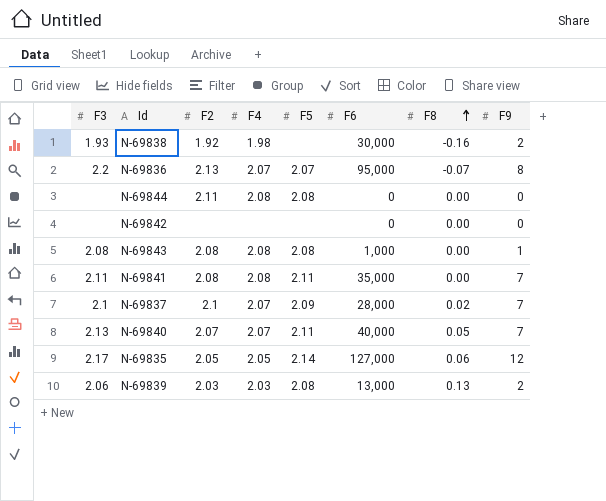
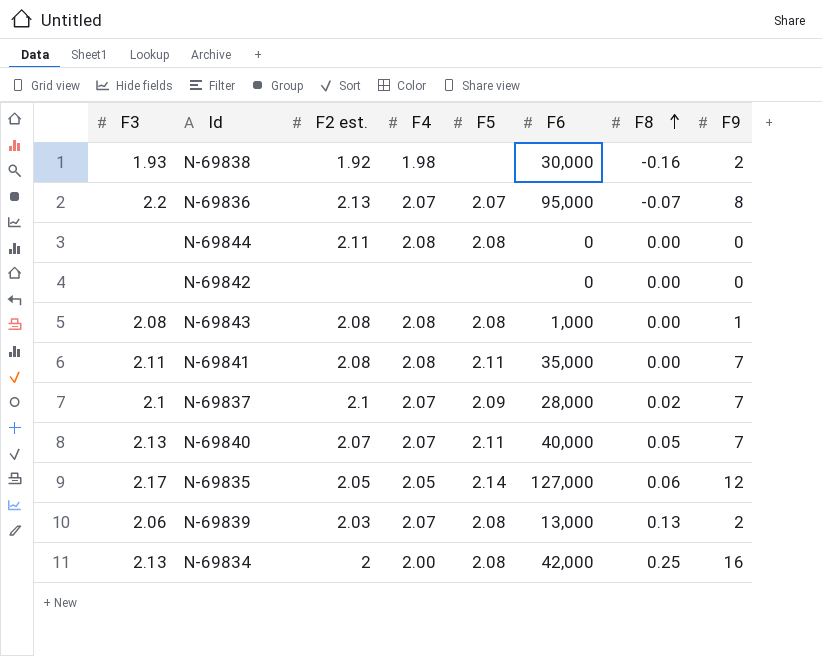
column name: F2 -> F2 est.
N-69839 | F4: 2.03 -> 2.07
row N-69834: none -> 2.13 | 2 | 2.00 | 2.08 | 42,000 | 0.25 | 16

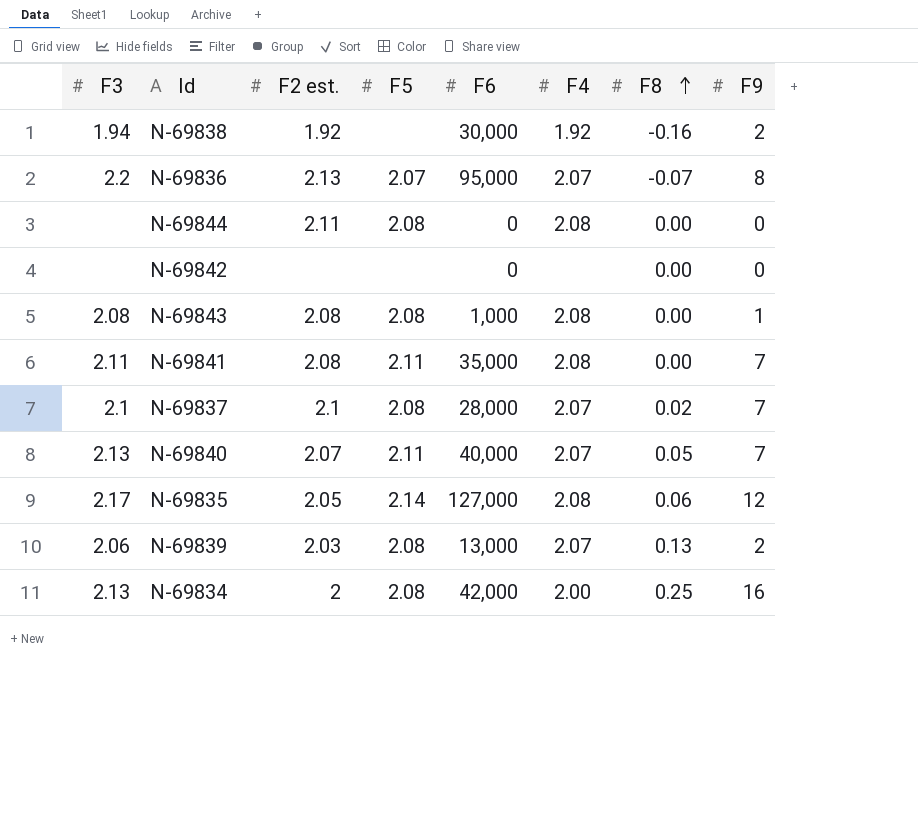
column F4 | position: 4 -> 6
N-69838 | F3: 1.93 -> 1.94
N-69838 | F4: 1.98 -> 1.92
N-69837 | F5: 2.09 -> 2.08
N-69835 | F4: 2.05 -> 2.08

